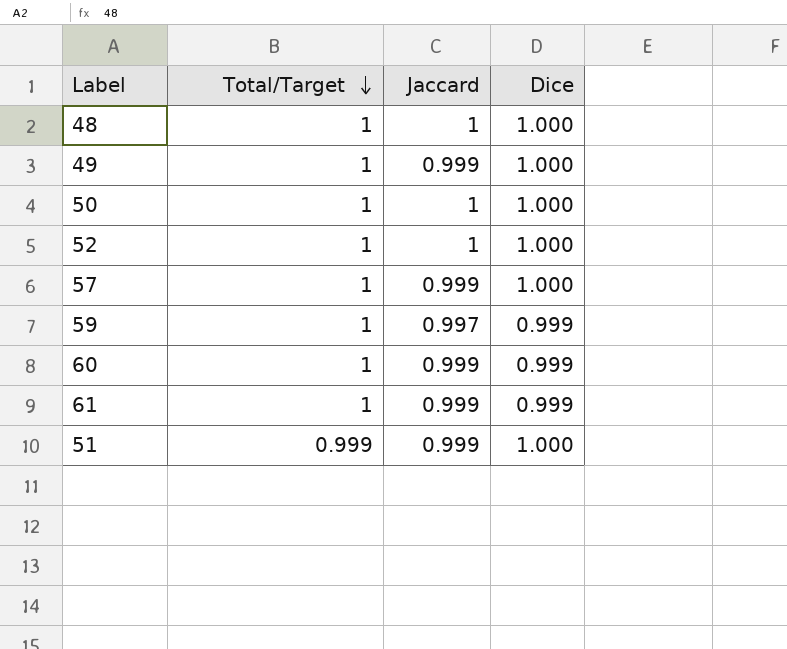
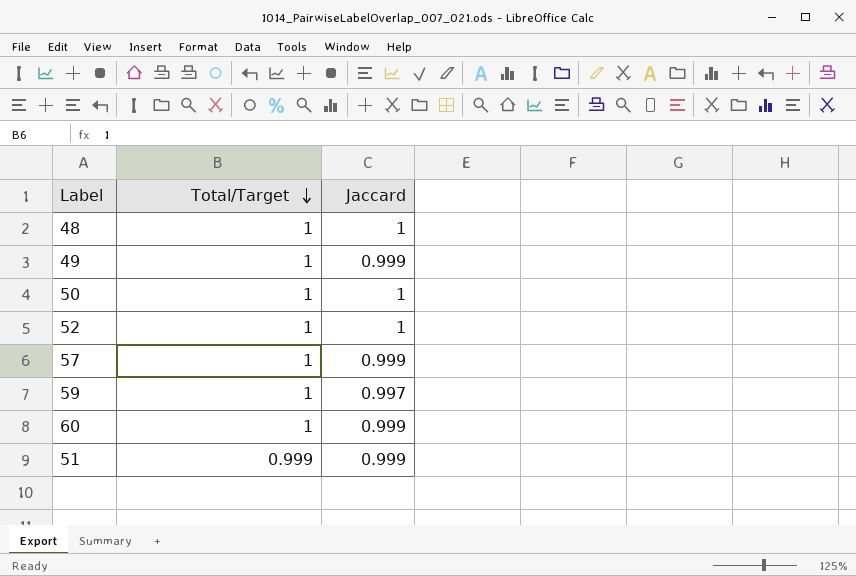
column Dice | position: 4 -> none
row 61: 1 | 0.999 | 0.999 -> none

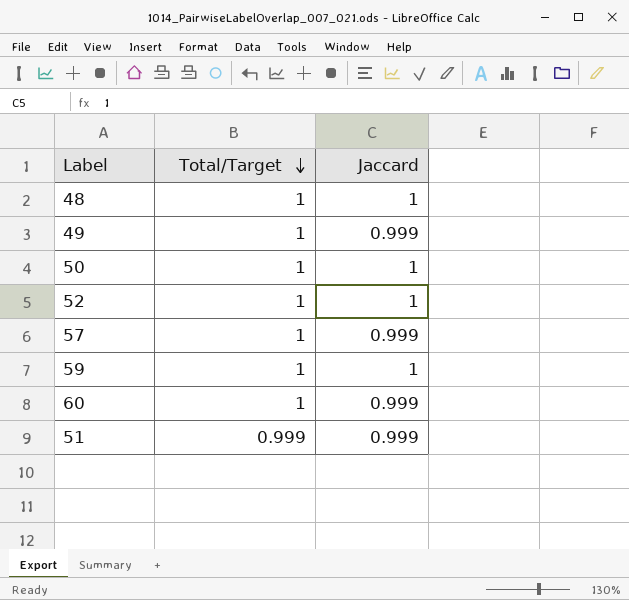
59 | Jaccard: 0.997 -> 1

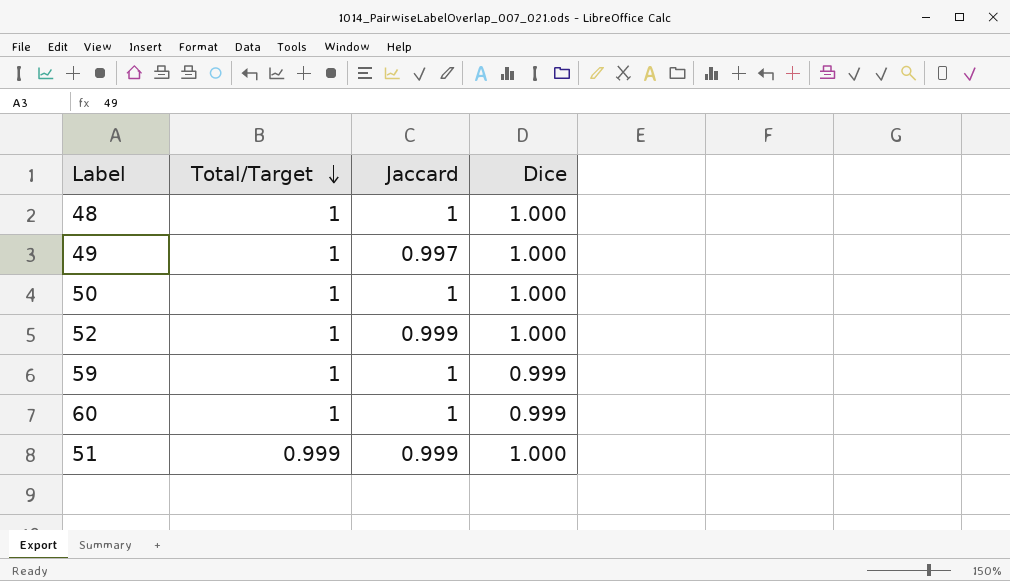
column Dice | position: none -> 4
row 57: 1 | 0.999 -> none
49 | Jaccard: 0.999 -> 0.997
52 | Jaccard: 1 -> 0.999
60 | Jaccard: 0.999 -> 1

